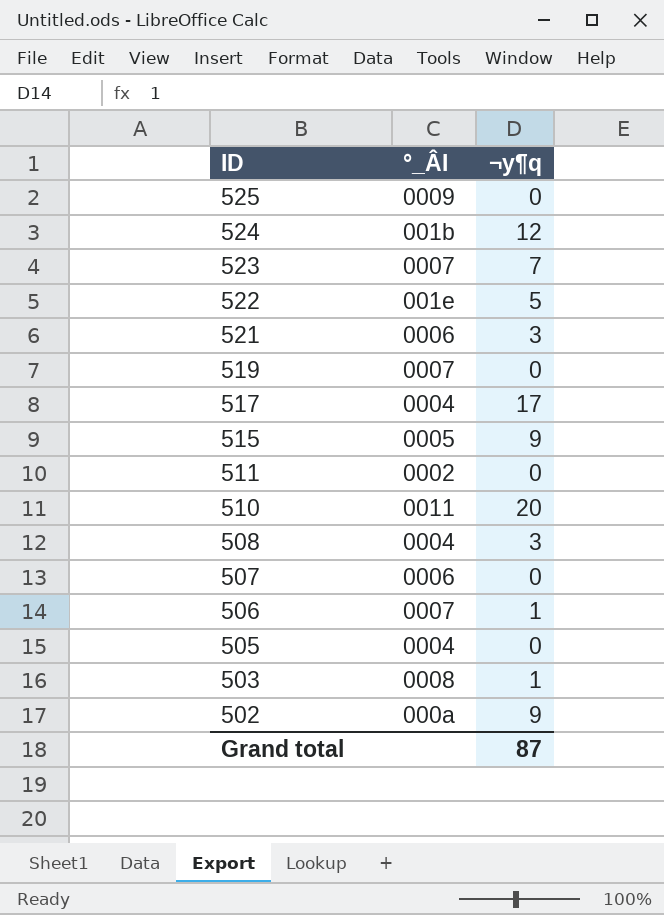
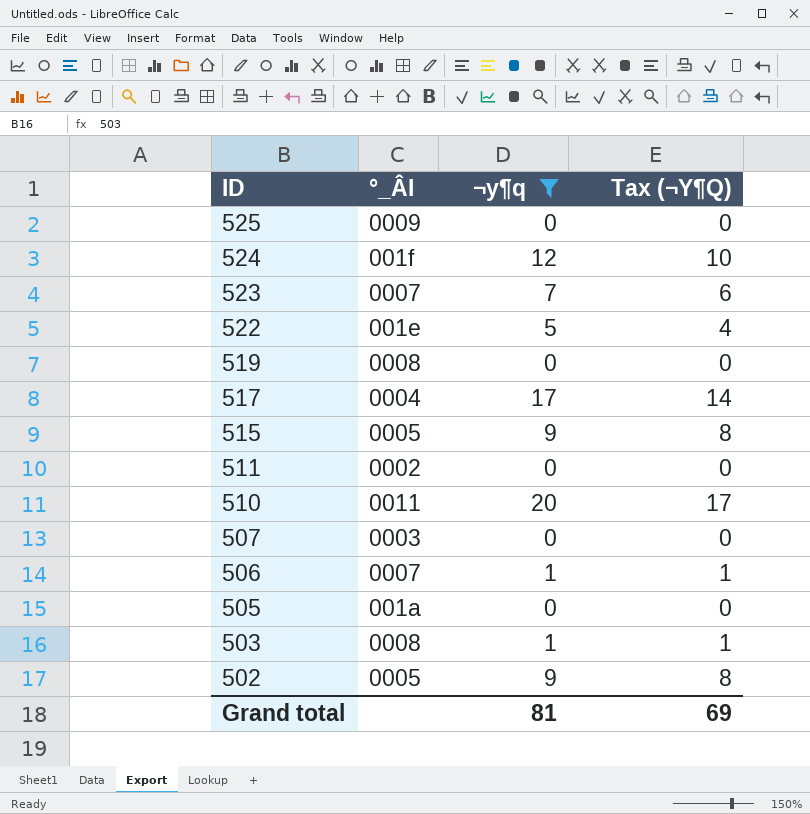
filter: none -> ¬y¶q != 3
column Tax (¬Y¶Q) | formula: none -> [¬y¶q] * 0.85
524 | °_ÂI: 001b -> 001f
519 | °_ÂI: 0007 -> 0008
507 | °_ÂI: 0006 -> 0003
505 | °_ÂI: 0004 -> 001a
502 | °_ÂI: 000a -> 0005
Grand total | ¬y¶q: 87 -> 81

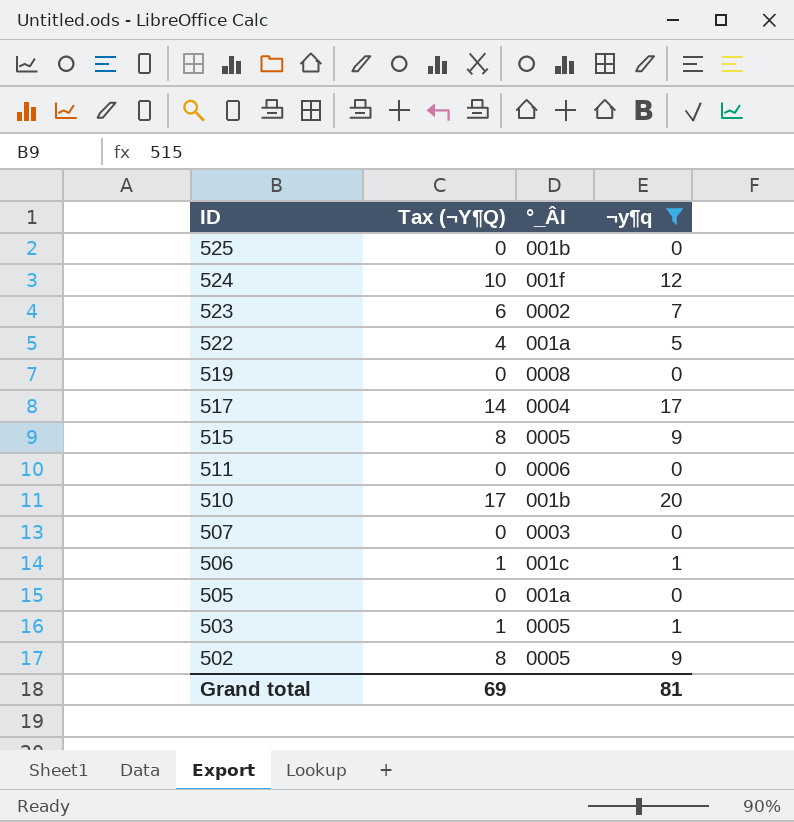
column Tax (¬Y¶Q) | position: 4 -> 2
525 | °_ÂI: 0009 -> 001b
523 | °_ÂI: 0007 -> 0002
522 | °_ÂI: 001e -> 001a
511 | °_ÂI: 0002 -> 0006
510 | °_ÂI: 0011 -> 001b
506 | °_ÂI: 0007 -> 001c
503 | °_ÂI: 0008 -> 0005

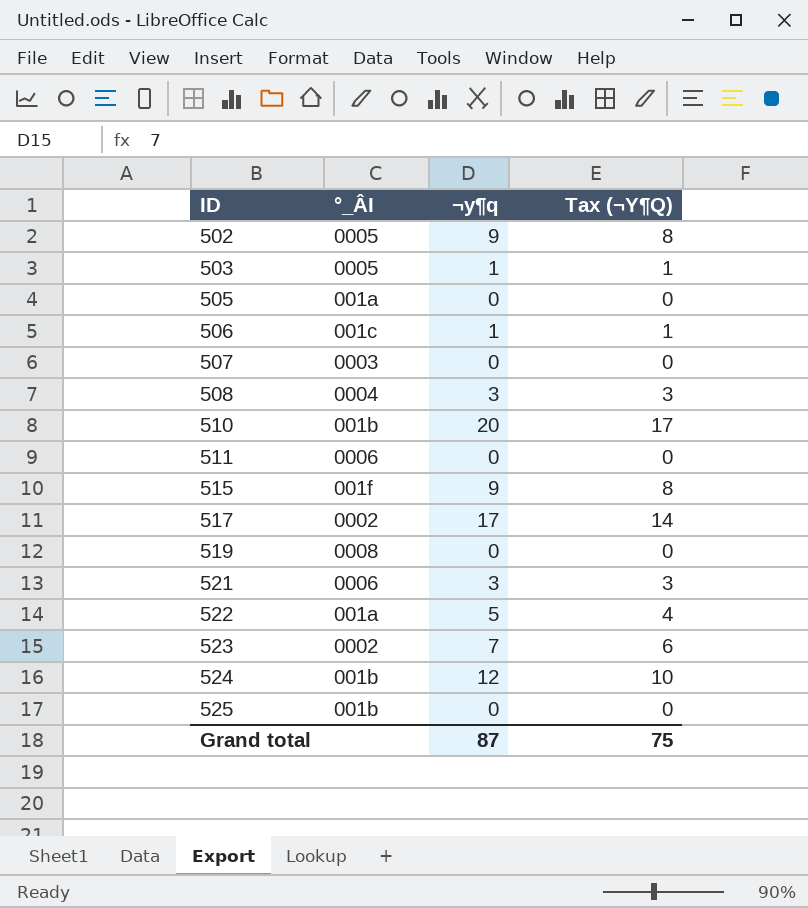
filter: ¬y¶q != 3 -> none
row order: ID descending -> ID ascending
column Tax (¬Y¶Q) | position: 2 -> 4
515 | °_ÂI: 0005 -> 001f
517 | °_ÂI: 0004 -> 0002
524 | °_ÂI: 001f -> 001b
Grand total | ¬y¶q: 81 -> 87
Grand total | Tax (¬Y¶Q): 69 -> 75

